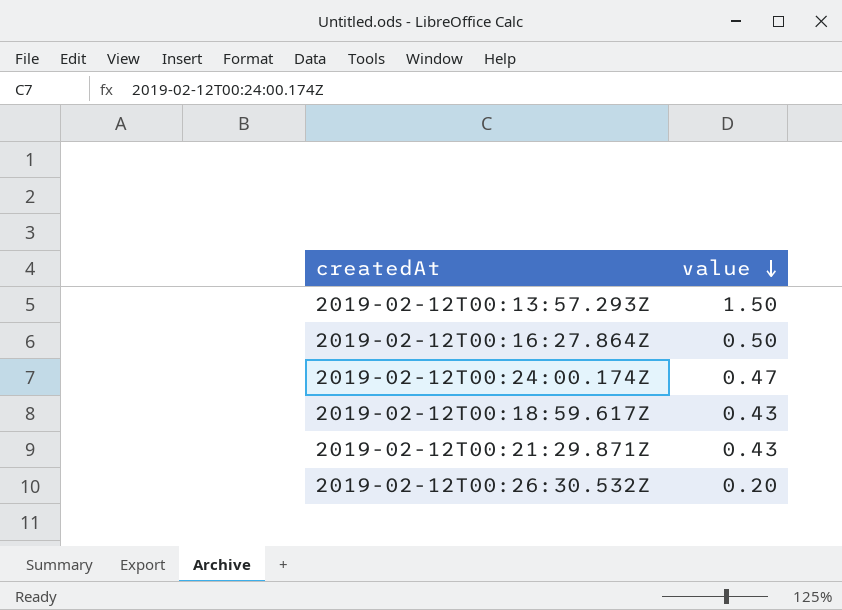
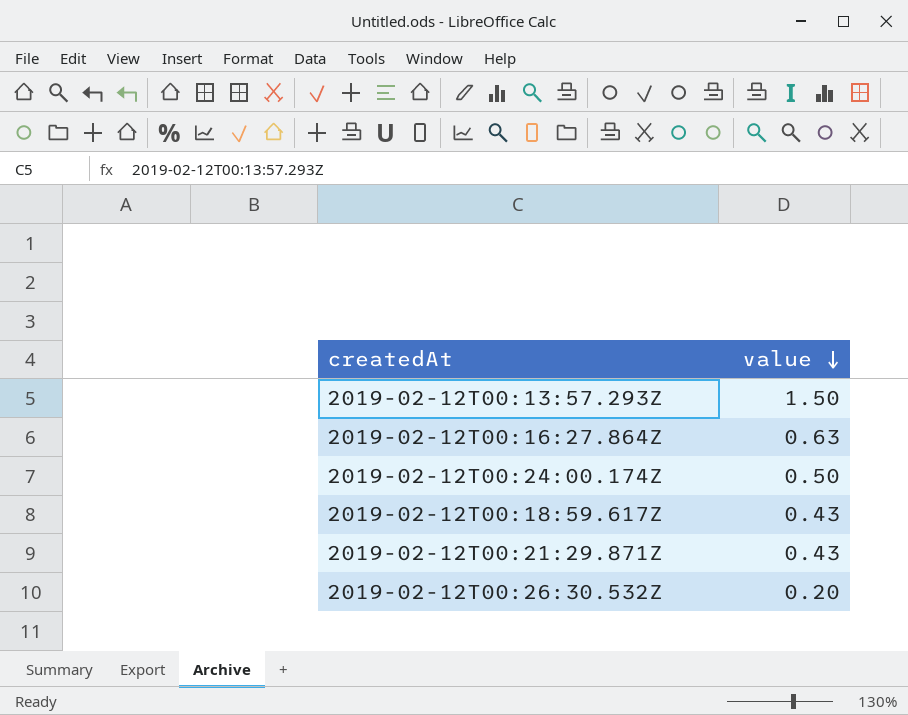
2019-02-12T00:16:27.864Z | value: 0.50 -> 0.63
2019-02-12T00:24:00.174Z | value: 0.47 -> 0.50

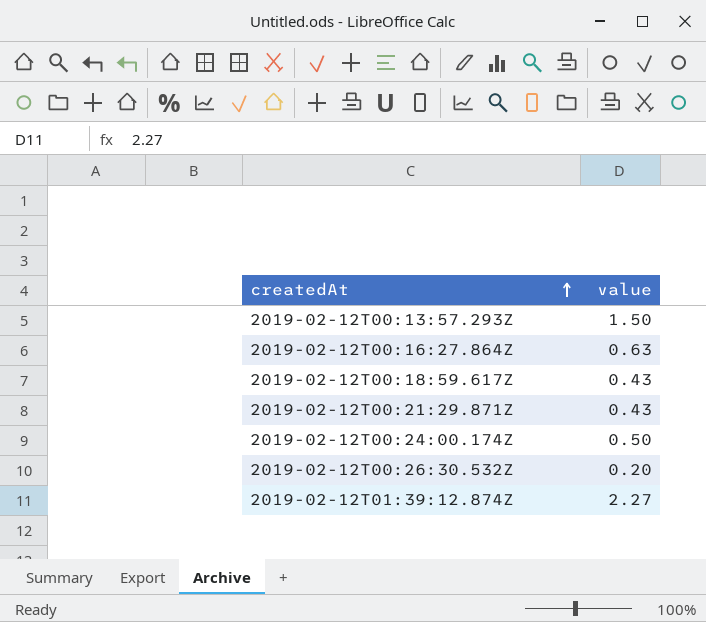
row order: value descending -> createdAt ascending
row 2019-02-12T01:39:12.874Z: none -> 2.27

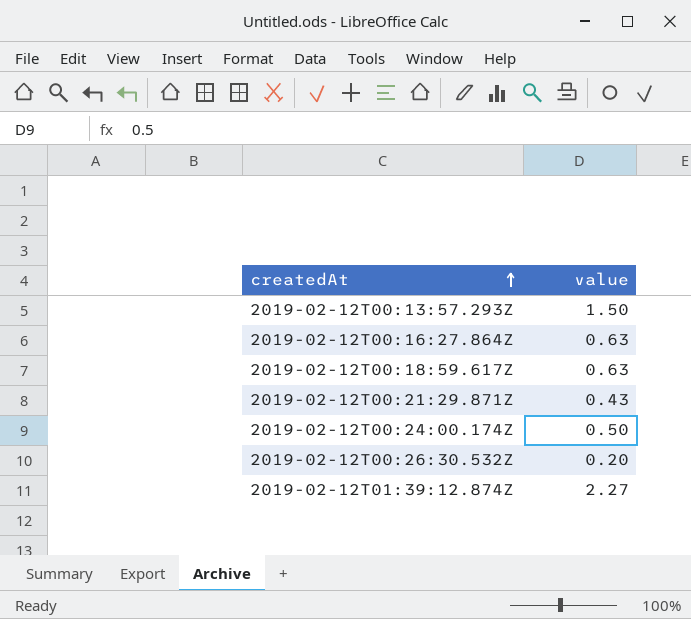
2019-02-12T00:18:59.617Z | value: 0.43 -> 0.63

